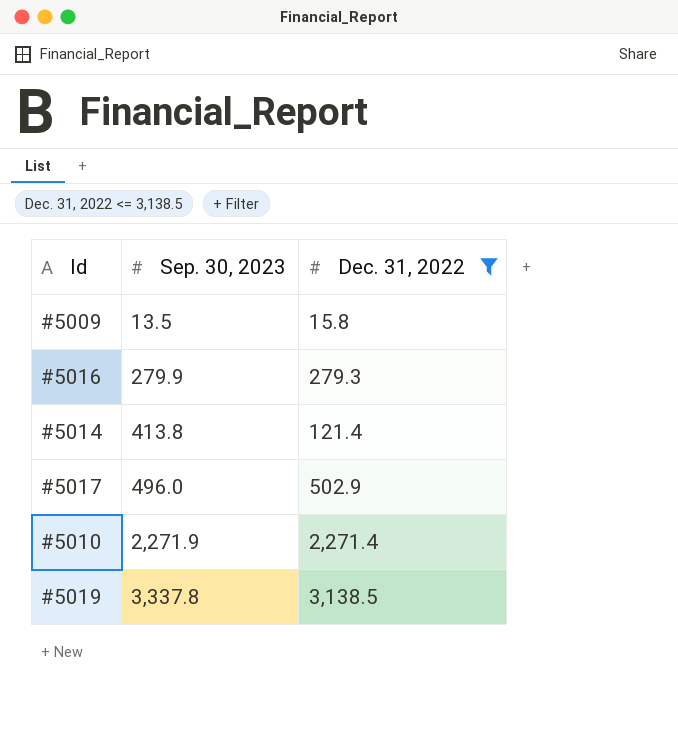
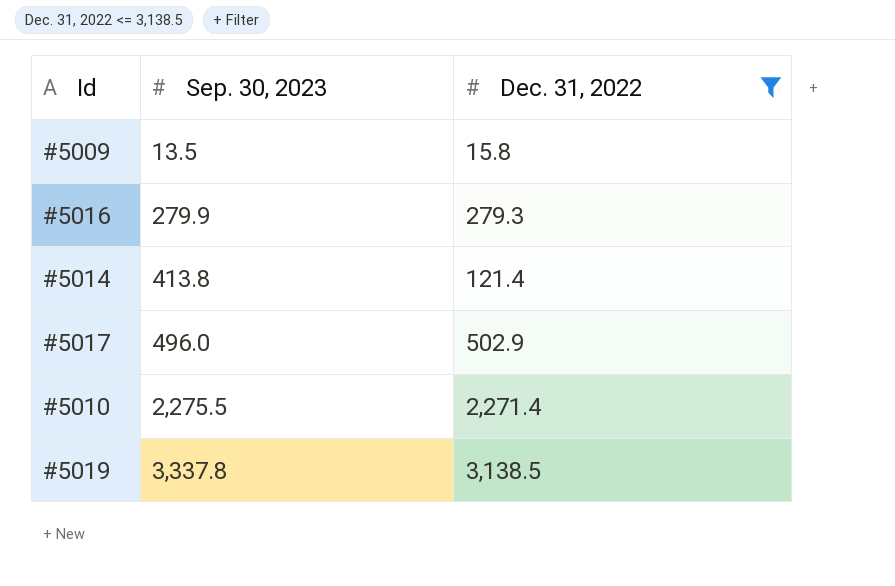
#5010 | Sep. 30, 2023: 2,271.9 -> 2,275.5

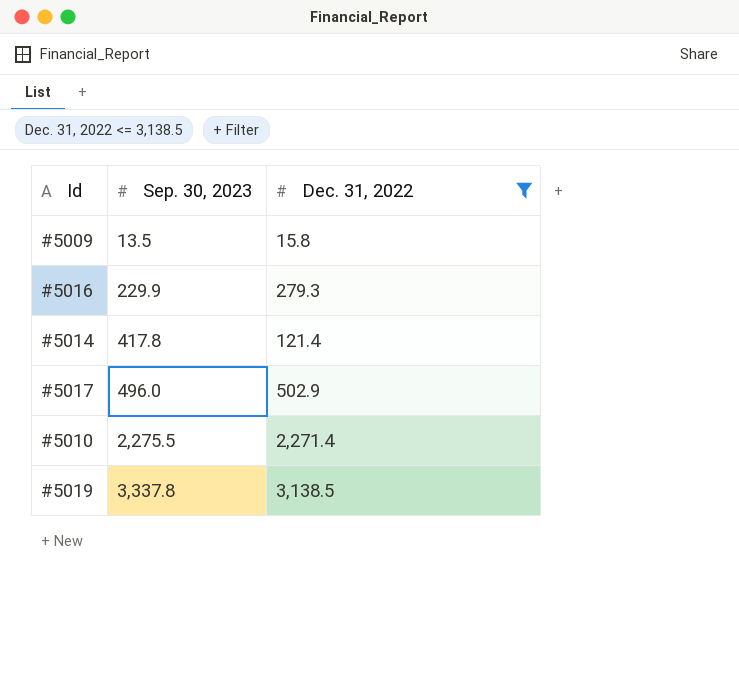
#5016 | Sep. 30, 2023: 279.9 -> 229.9
#5014 | Sep. 30, 2023: 413.8 -> 417.8

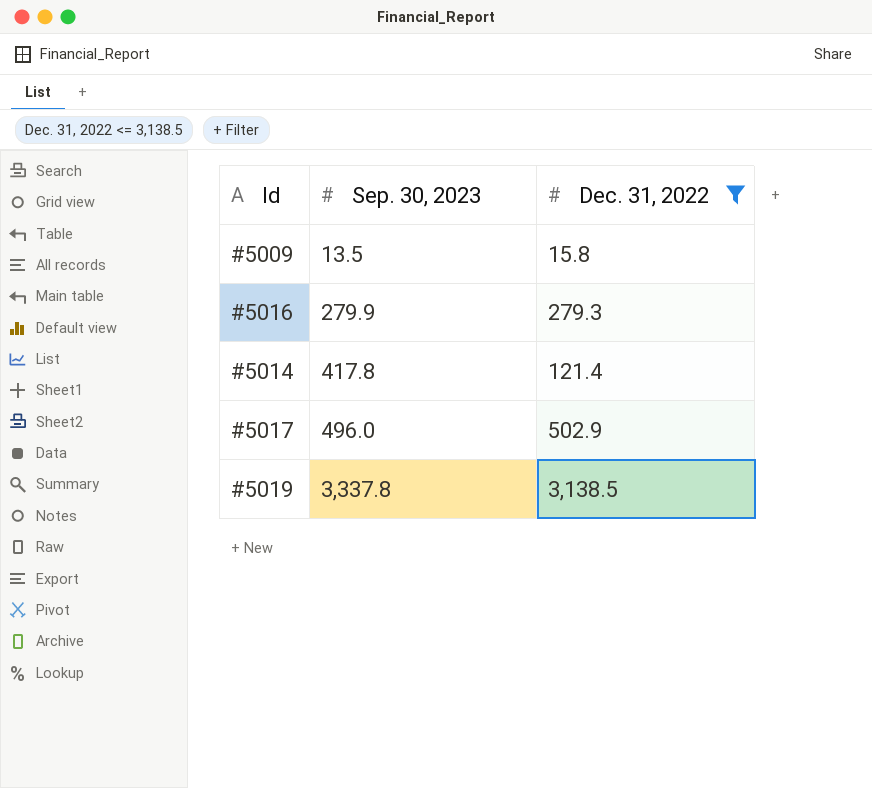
row #5010: 2,275.5 | 2,271.4 -> none
#5016 | Sep. 30, 2023: 229.9 -> 279.9

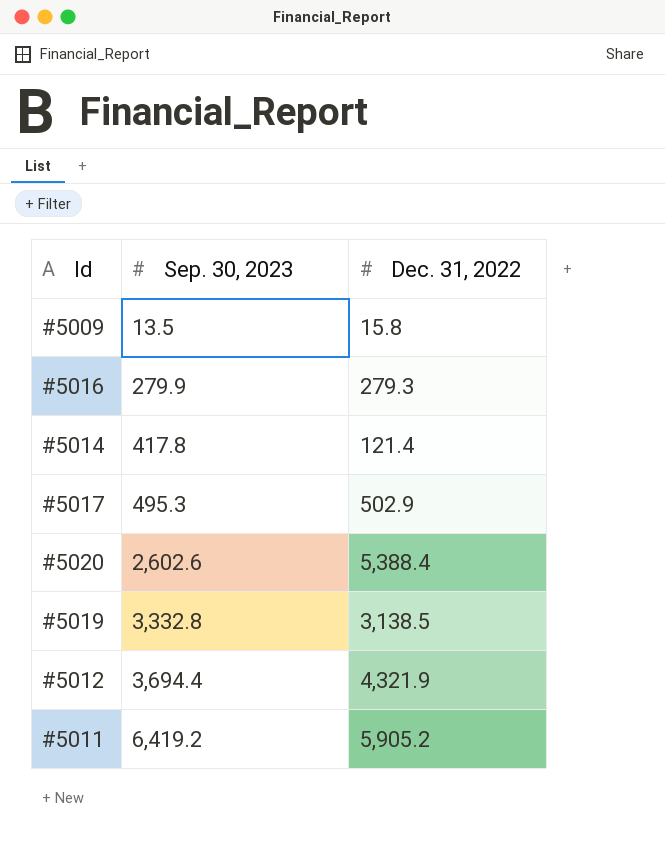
filter: Dec. 31, 2022 <= 3,138.5 -> none
#5017 | Sep. 30, 2023: 496.0 -> 495.3
#5019 | Sep. 30, 2023: 3,337.8 -> 3,332.8

